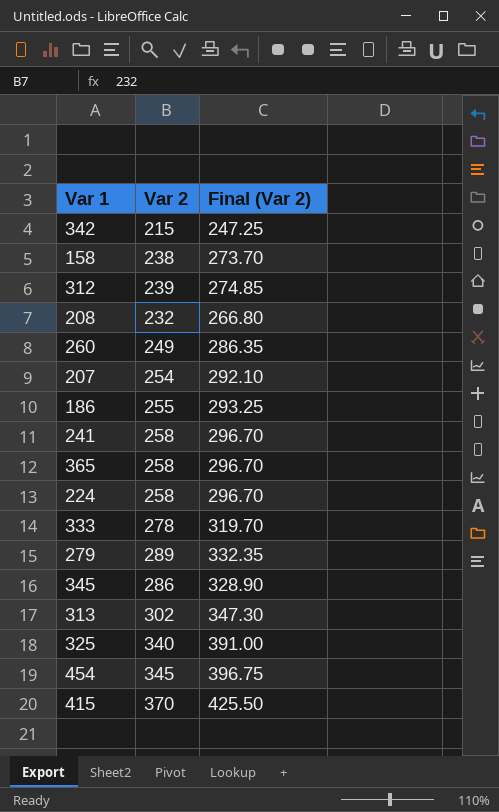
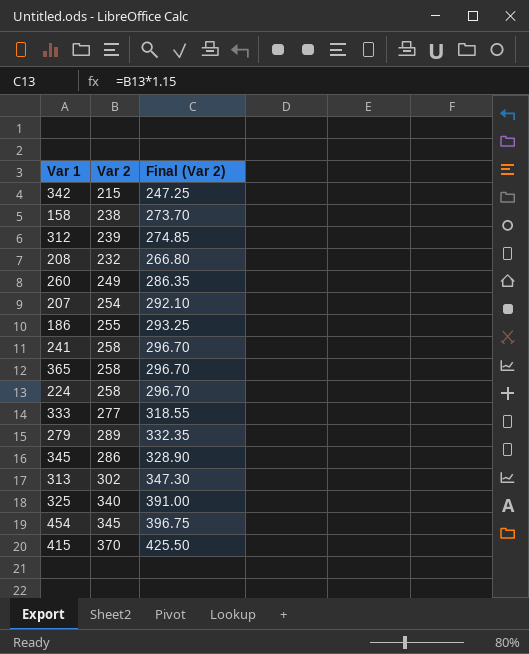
333 | Var 2: 278 -> 277
333 | Final (Var 2): 319.70 -> 318.55

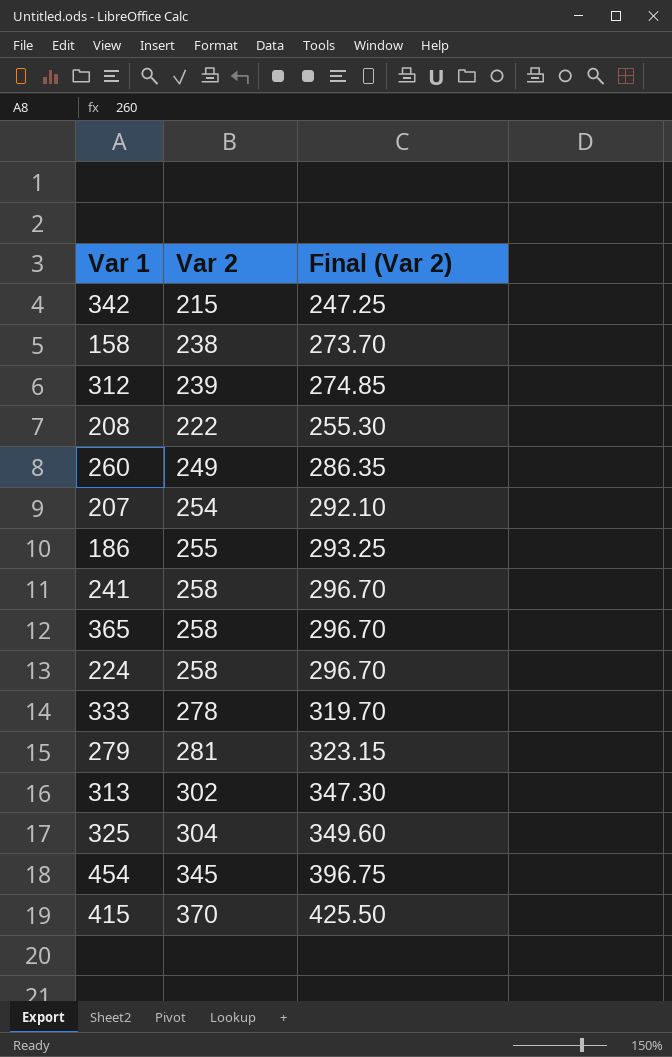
row 345: 286 | 328.90 -> none
208 | Var 2: 232 -> 222
208 | Final (Var 2): 266.80 -> 255.30
333 | Var 2: 277 -> 278
333 | Final (Var 2): 318.55 -> 319.70
279 | Var 2: 289 -> 281
279 | Final (Var 2): 332.35 -> 323.15
325 | Var 2: 340 -> 304
325 | Final (Var 2): 391.00 -> 349.60

